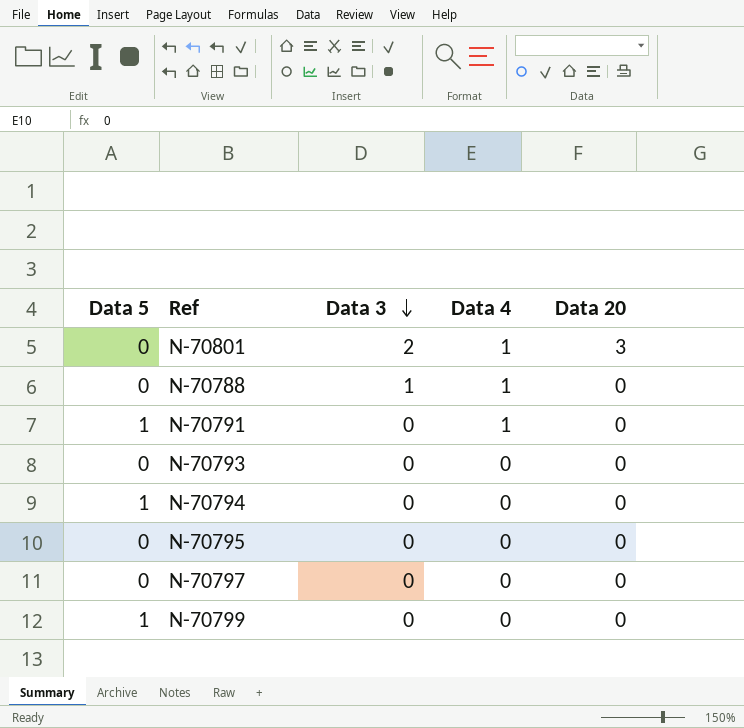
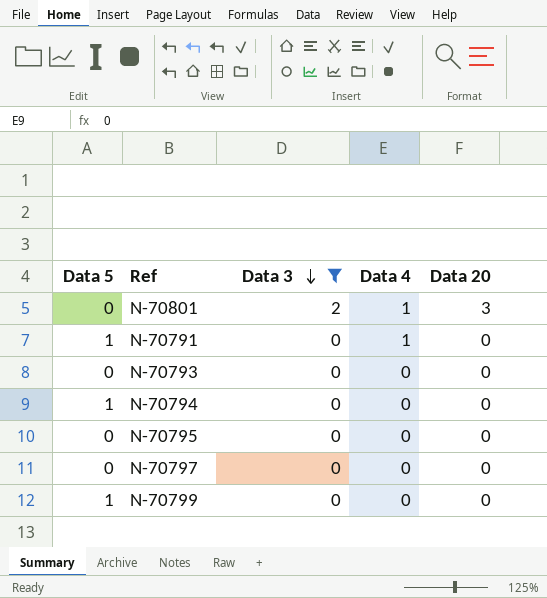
filter: none -> Data 3 != 1

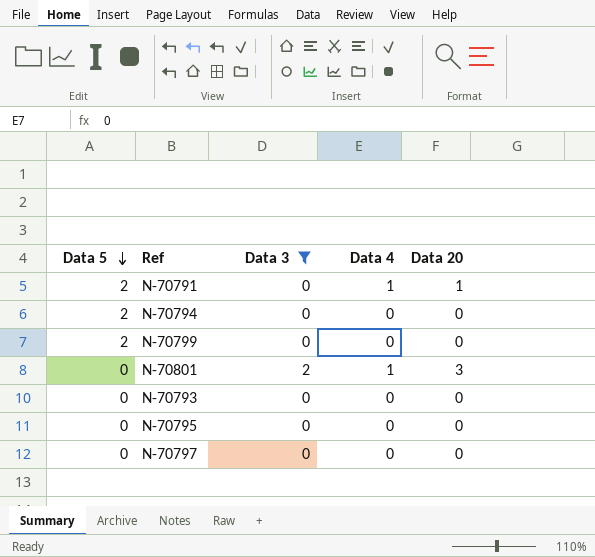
row order: Data 3 descending -> Data 5 descending
N-70791 | Data 5: 1 -> 2
N-70791 | Data 20: 0 -> 1
N-70794 | Data 5: 1 -> 2
N-70799 | Data 5: 1 -> 2

